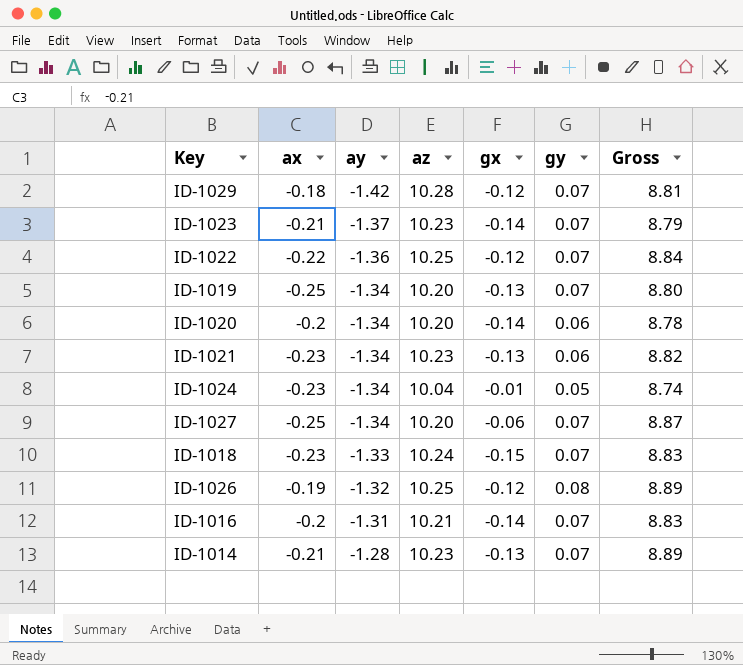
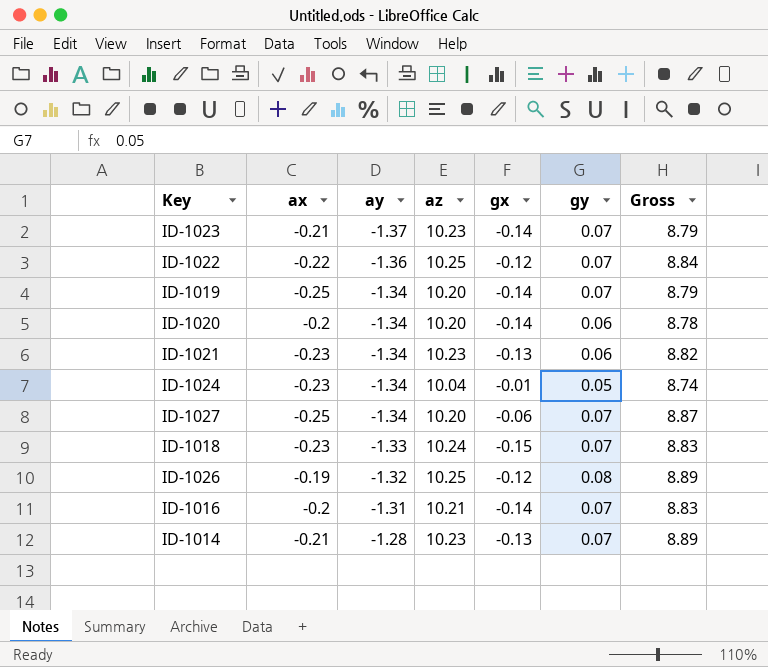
row ID-1029: -0.18 | -1.42 | 10.28 | -0.12 | 0.07 | 8.81 -> none
ID-1019 | gx: -0.13 -> -0.14
ID-1019 | Gross: 8.80 -> 8.79

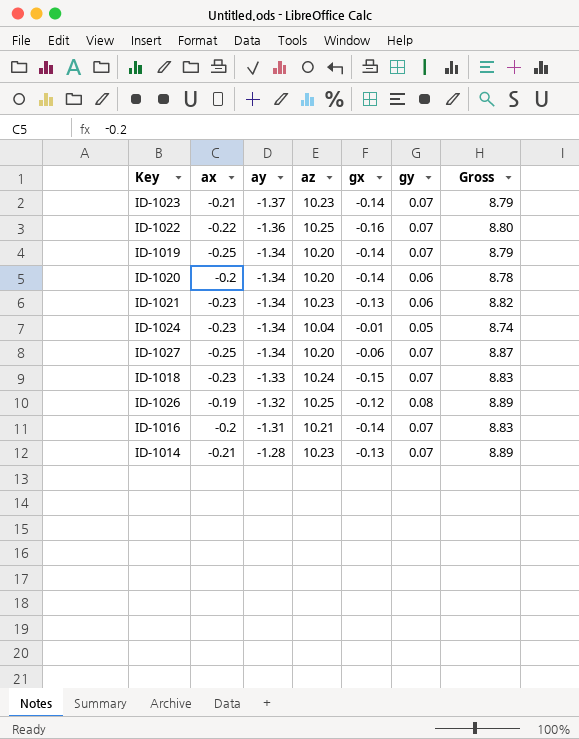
ID-1022 | gx: -0.12 -> -0.16
ID-1022 | Gross: 8.84 -> 8.80

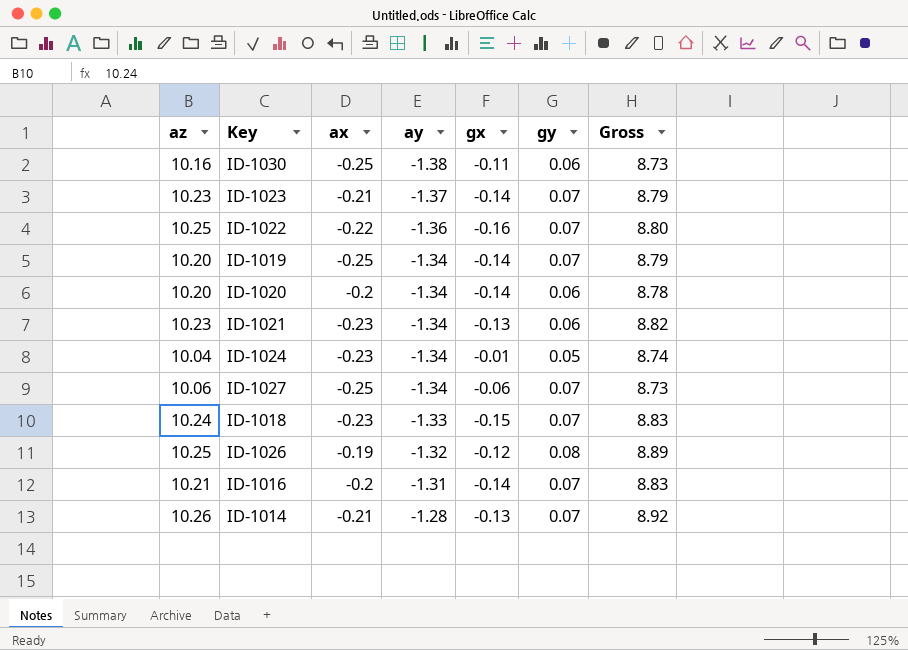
column az | position: 4 -> 1
row ID-1030: none -> 10.16 | -0.25 | -1.38 | -0.11 | 0.06 | 8.73
ID-1027 | az: 10.20 -> 10.06
ID-1027 | Gross: 8.87 -> 8.73
ID-1014 | az: 10.23 -> 10.26
ID-1014 | Gross: 8.89 -> 8.92

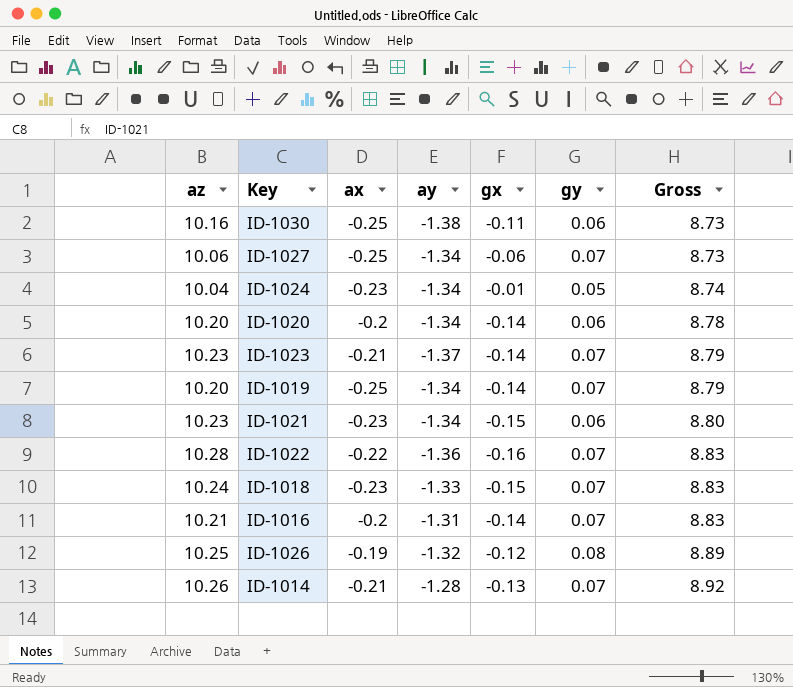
row order: ay ascending -> Gross ascending
ID-1021 | gx: -0.13 -> -0.15
ID-1021 | Gross: 8.82 -> 8.80
ID-1022 | az: 10.25 -> 10.28
ID-1022 | Gross: 8.80 -> 8.83

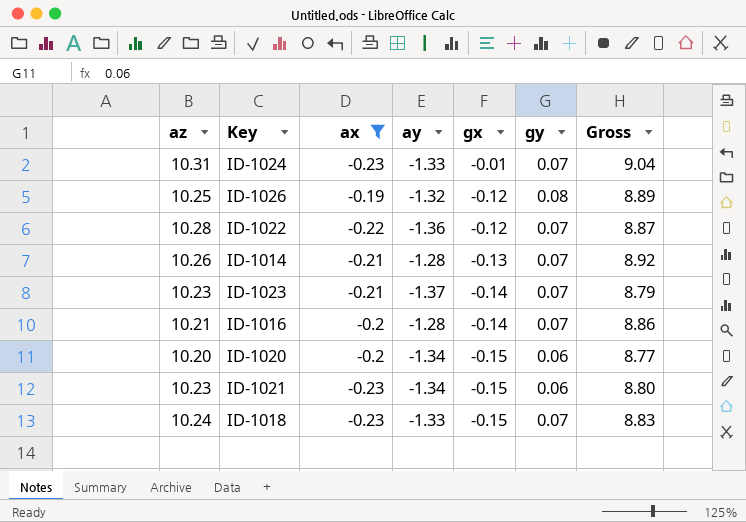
filter: none -> ax != -0.25
row order: Gross ascending -> gx descending
ID-1024 | az: 10.04 -> 10.31
ID-1024 | ay: -1.34 -> -1.33
ID-1024 | gy: 0.05 -> 0.07
ID-1024 | Gross: 8.74 -> 9.04
ID-1022 | gx: -0.16 -> -0.12
ID-1022 | Gross: 8.83 -> 8.87
ID-1016 | ay: -1.31 -> -1.28
ID-1016 | Gross: 8.83 -> 8.86
ID-1020 | gx: -0.14 -> -0.15
ID-1020 | Gross: 8.78 -> 8.77

